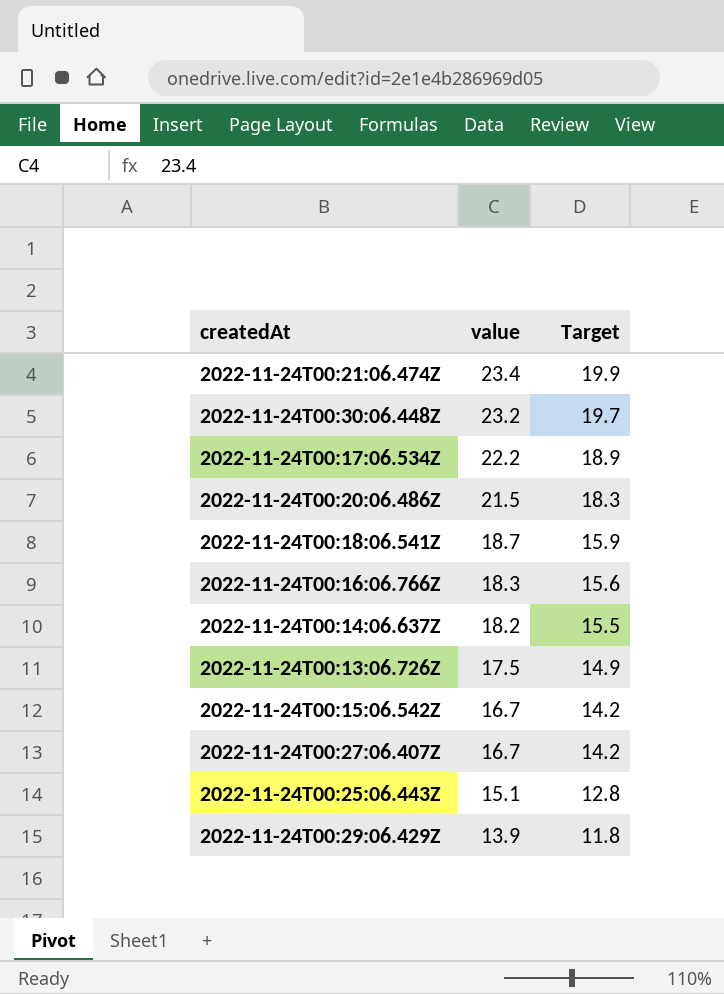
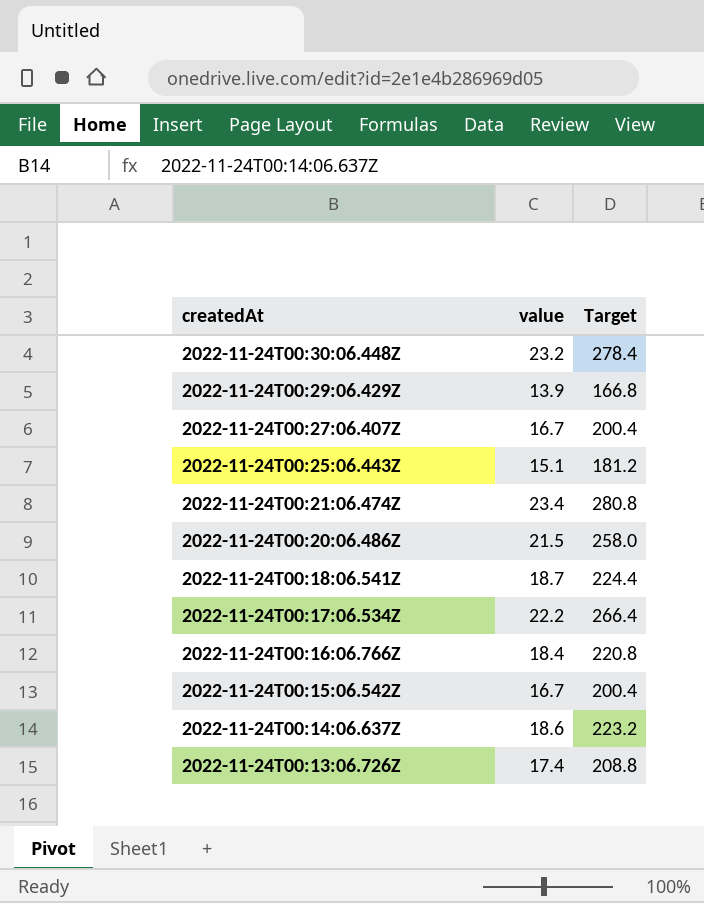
row order: value descending -> createdAt descending
column Target | formula: [value] * 0.85 -> [value] * 12
2022-11-24T00:16:06.766Z | value: 18.3 -> 18.4
2022-11-24T00:14:06.637Z | value: 18.2 -> 18.6
2022-11-24T00:13:06.726Z | value: 17.5 -> 17.4

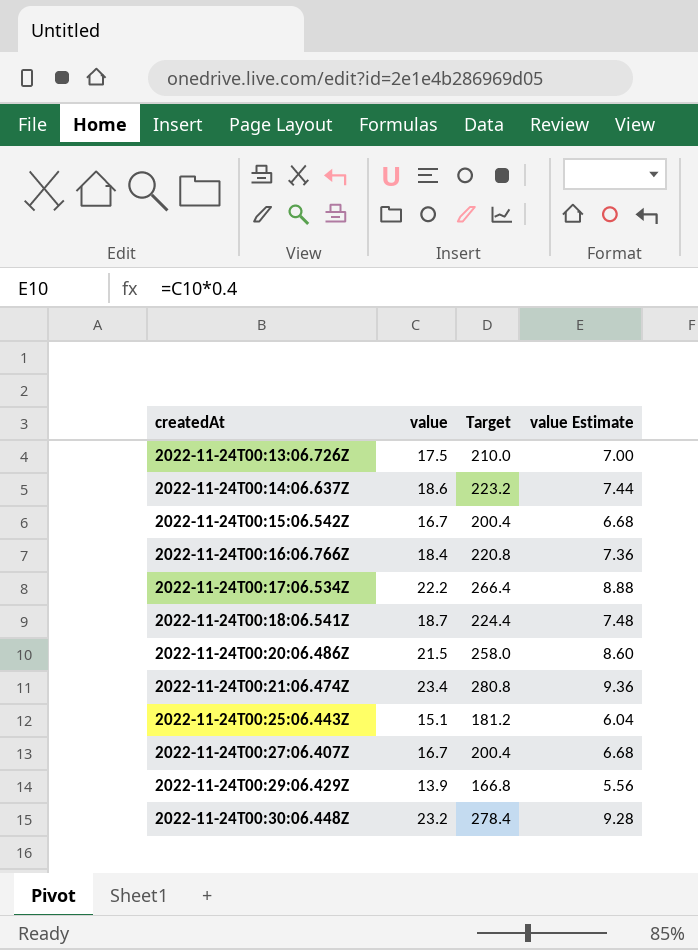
row order: createdAt descending -> createdAt ascending
column value Estimate | formula: none -> [value] * 0.4
2022-11-24T00:13:06.726Z | value: 17.4 -> 17.5
2022-11-24T00:13:06.726Z | Target: 208.8 -> 210.0

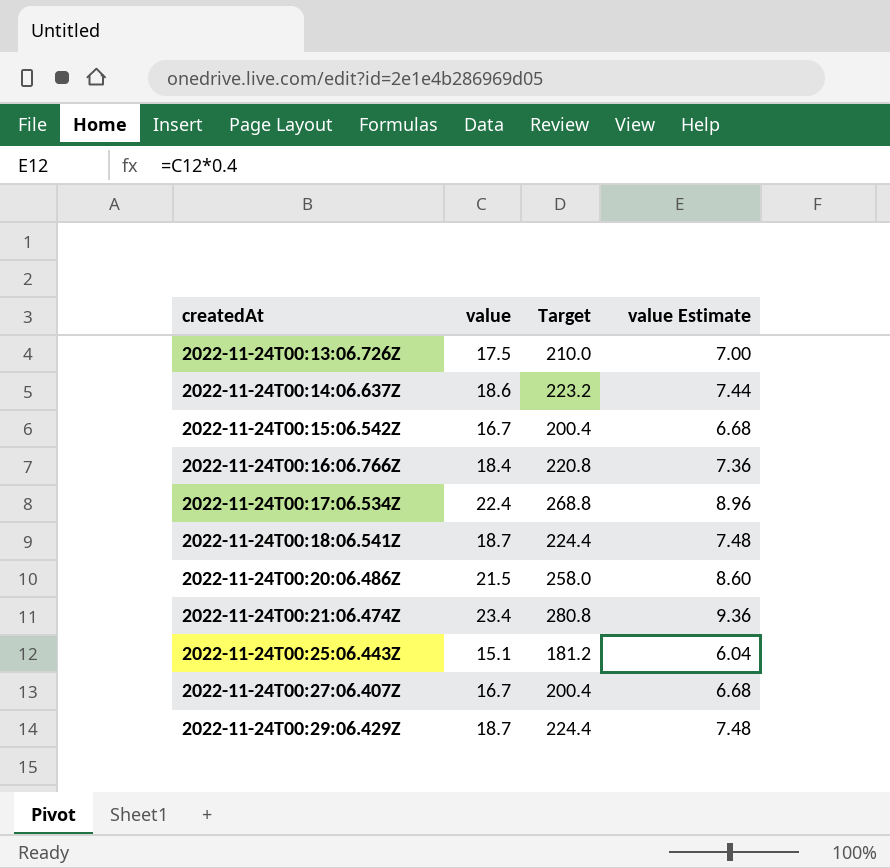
row 2022-11-24T00:30:06.448Z: 23.2 | 278.4 | 9.28 -> none
2022-11-24T00:17:06.534Z | value: 22.2 -> 22.4
2022-11-24T00:17:06.534Z | Target: 266.4 -> 268.8
2022-11-24T00:17:06.534Z | value Estimate: 8.88 -> 8.96
2022-11-24T00:29:06.429Z | value: 13.9 -> 18.7
2022-11-24T00:29:06.429Z | Target: 166.8 -> 224.4
2022-11-24T00:29:06.429Z | value Estimate: 5.56 -> 7.48

